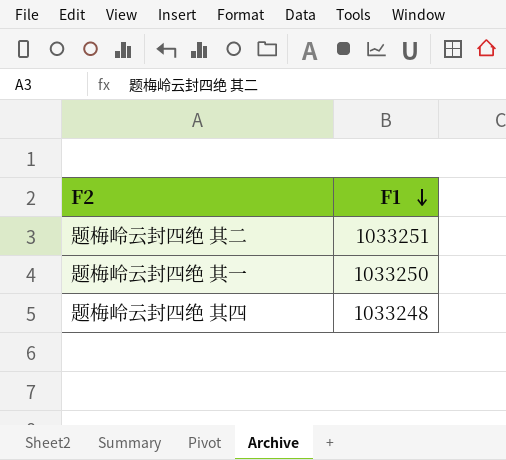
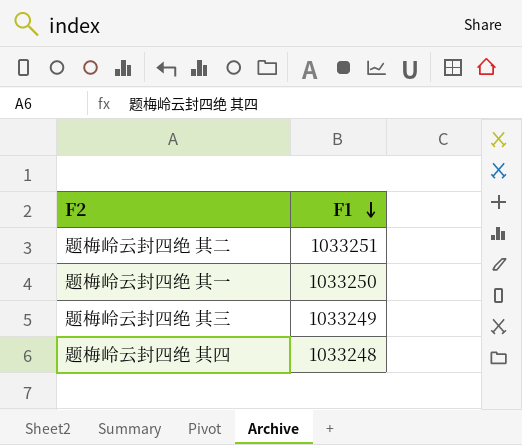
row 题梅岭云封四绝 其三: none -> 1033249

